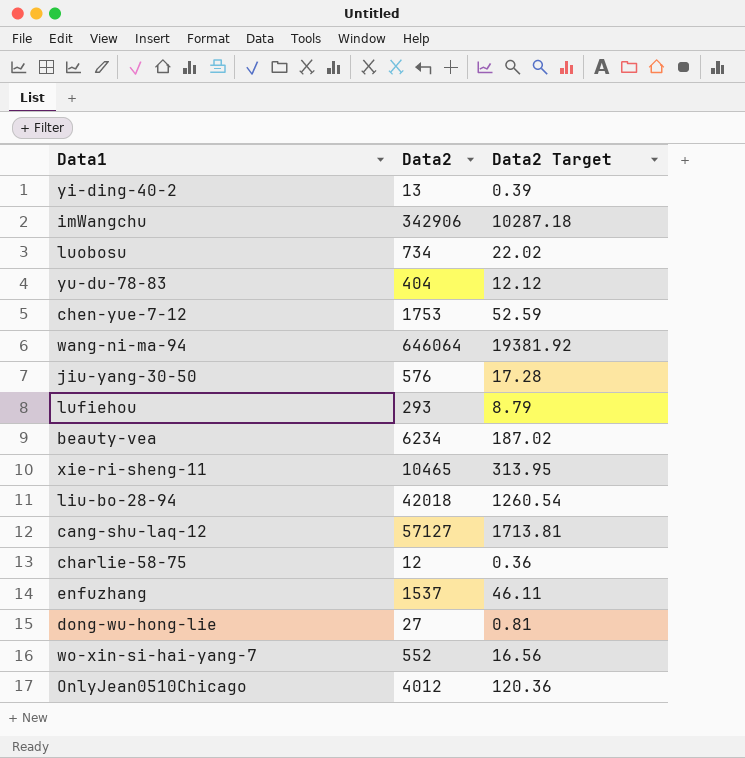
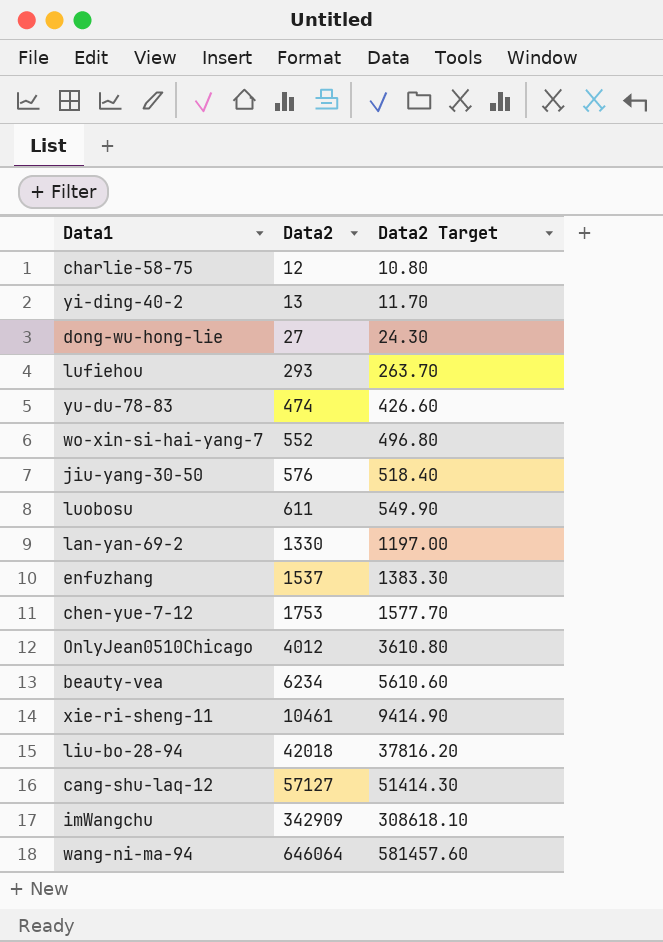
row order: none -> Data2 ascending
column Data2 Target | formula: [Data2] * 0.03 -> [Data2] * 0.9
yu-du-78-83 | Data2: 404 -> 474
luobosu | Data2: 734 -> 611
row lan-yan-69-2: none -> 1330 | 1197.00
xie-ri-sheng-11 | Data2: 10465 -> 10461
imWangchu | Data2: 342906 -> 342909

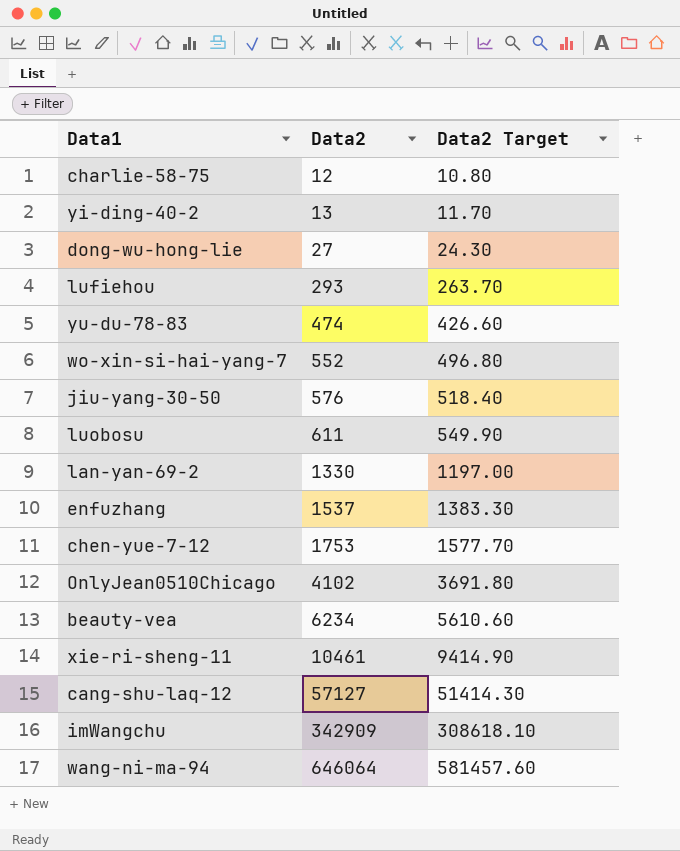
row liu-bo-28-94: 42018 | 37816.20 -> none
OnlyJean0510Chicago | Data2: 4012 -> 4102
OnlyJean0510Chicago | Data2 Target: 3610.80 -> 3691.80

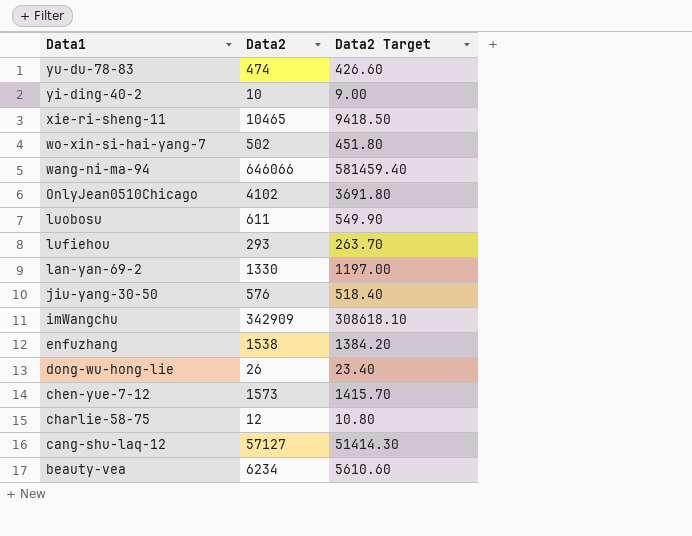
row order: Data2 ascending -> Data1 descending
yi-ding-40-2 | Data2: 13 -> 10
yi-ding-40-2 | Data2 Target: 11.70 -> 9.00
xie-ri-sheng-11 | Data2: 10461 -> 10465
xie-ri-sheng-11 | Data2 Target: 9414.90 -> 9418.50
wo-xin-si-hai-yang-7 | Data2: 552 -> 502
wo-xin-si-hai-yang-7 | Data2 Target: 496.80 -> 451.80
wang-ni-ma-94 | Data2: 646064 -> 646066
wang-ni-ma-94 | Data2 Target: 581457.60 -> 581459.40
enfuzhang | Data2: 1537 -> 1538
enfuzhang | Data2 Target: 1383.30 -> 1384.20
dong-wu-hong-lie | Data2: 27 -> 26
dong-wu-hong-lie | Data2 Target: 24.30 -> 23.40
chen-yue-7-12 | Data2: 1753 -> 1573
chen-yue-7-12 | Data2 Target: 1577.70 -> 1415.70

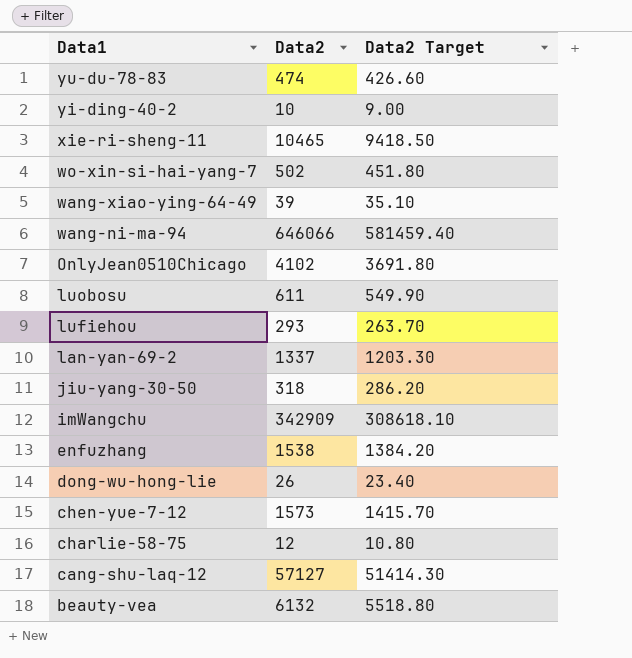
row wang-xiao-ying-64-49: none -> 39 | 35.10
lan-yan-69-2 | Data2: 1330 -> 1337
lan-yan-69-2 | Data2 Target: 1197.00 -> 1203.30
jiu-yang-30-50 | Data2: 576 -> 318
jiu-yang-30-50 | Data2 Target: 518.40 -> 286.20
beauty-vea | Data2: 6234 -> 6132
beauty-vea | Data2 Target: 5610.60 -> 5518.80

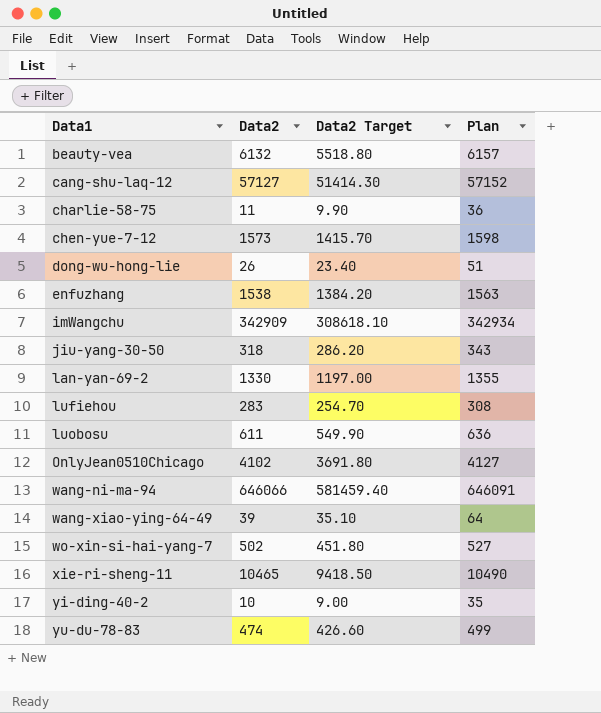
row order: Data1 descending -> Data1 ascending
column Plan | formula: none -> [Data2] + 25
charlie-58-75 | Data2: 12 -> 11
charlie-58-75 | Data2 Target: 10.80 -> 9.90
lan-yan-69-2 | Data2: 1337 -> 1330
lan-yan-69-2 | Data2 Target: 1203.30 -> 1197.00
lufiehou | Data2: 293 -> 283
lufiehou | Data2 Target: 263.70 -> 254.70

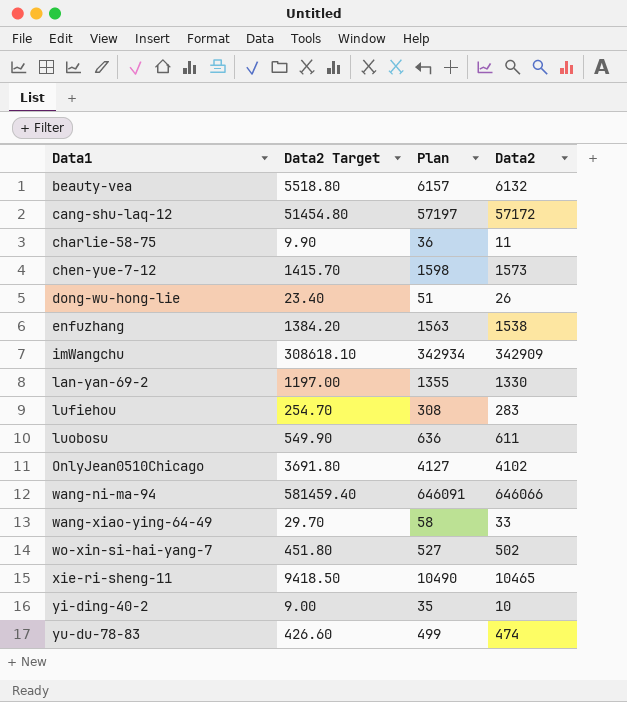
column Data2 | position: 2 -> 4
row jiu-yang-30-50: 318 | 286.20 | 343 -> none
cang-shu-laq-12 | Data2 Target: 51414.30 -> 51454.80
cang-shu-laq-12 | Plan: 57152 -> 57197
cang-shu-laq-12 | Data2: 57127 -> 57172
wang-xiao-ying-64-49 | Data2 Target: 35.10 -> 29.70
wang-xiao-ying-64-49 | Plan: 64 -> 58
wang-xiao-ying-64-49 | Data2: 39 -> 33

